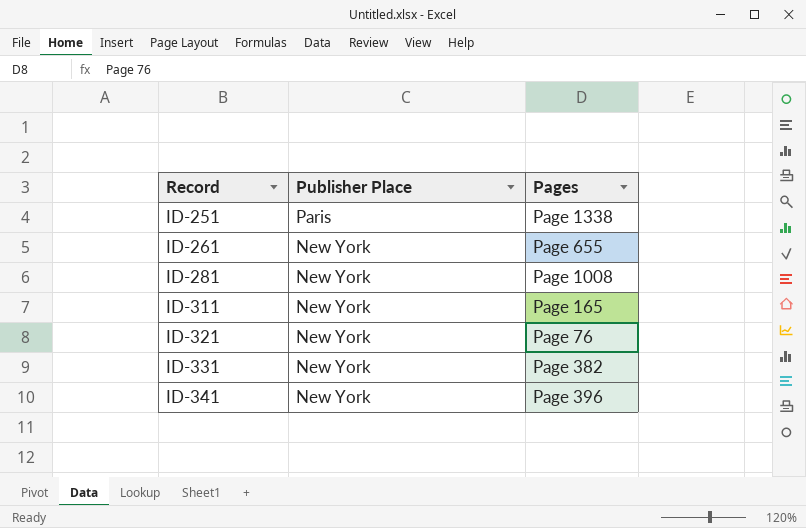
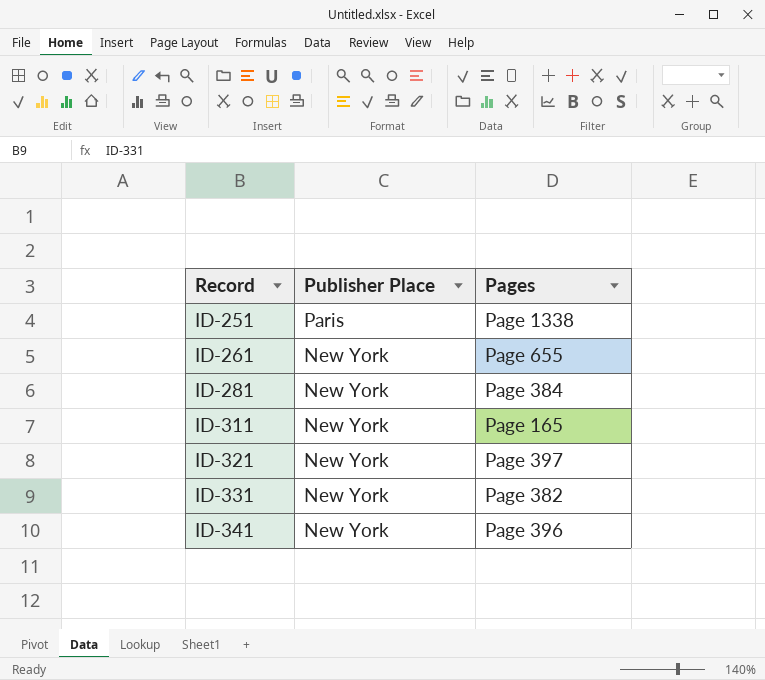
ID-281 | Pages: Page 1008 -> Page 384
ID-321 | Pages: Page 76 -> Page 397

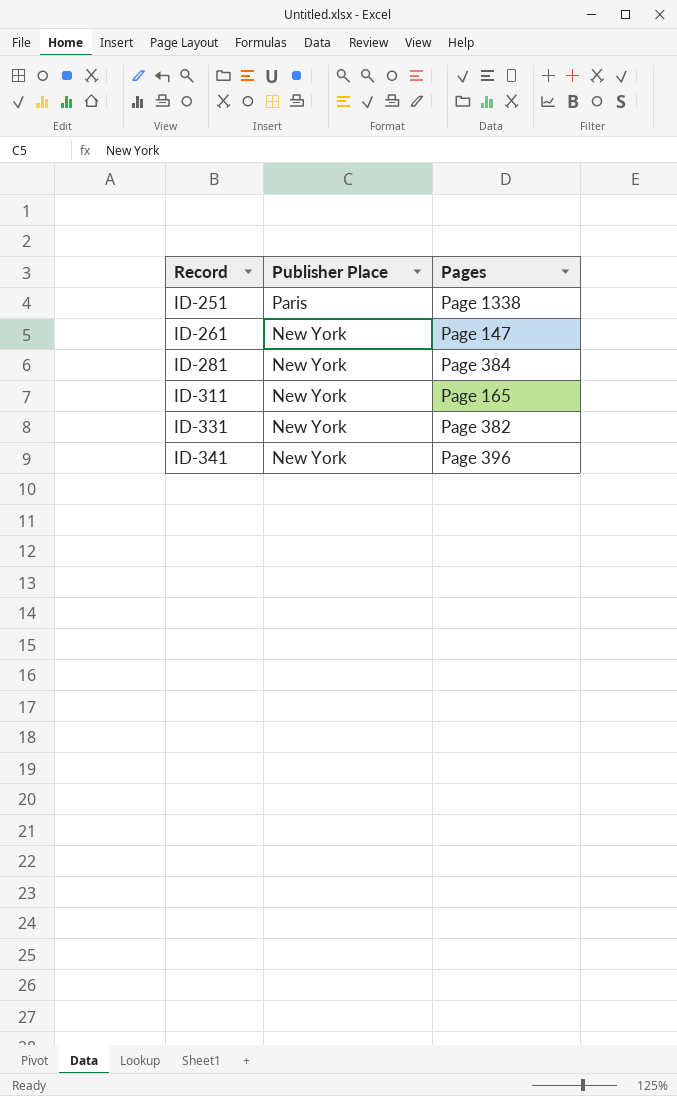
row ID-321: New York | Page 397 -> none
ID-261 | Pages: Page 655 -> Page 147

